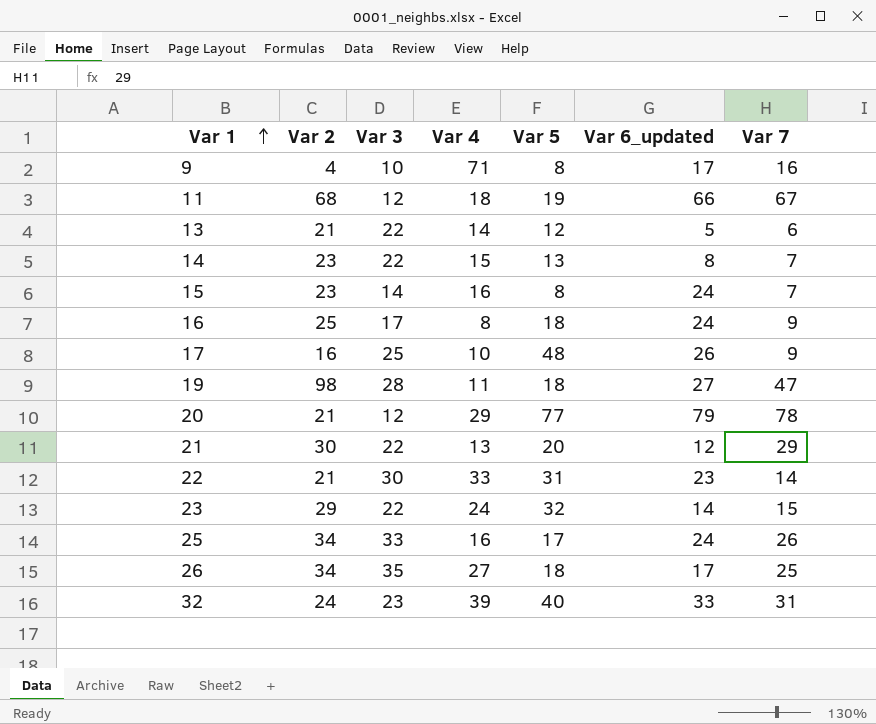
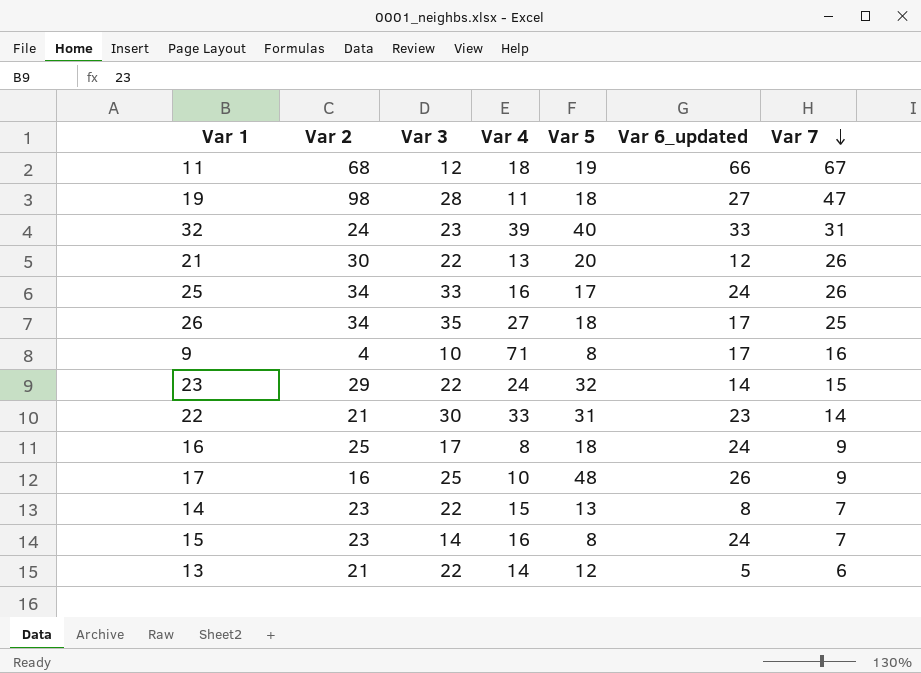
row order: Var 1 ascending -> Var 7 descending
row 20: 21 | 12 | 29 | 77 | 79 | 78 -> none
21 | Var 7: 29 -> 26

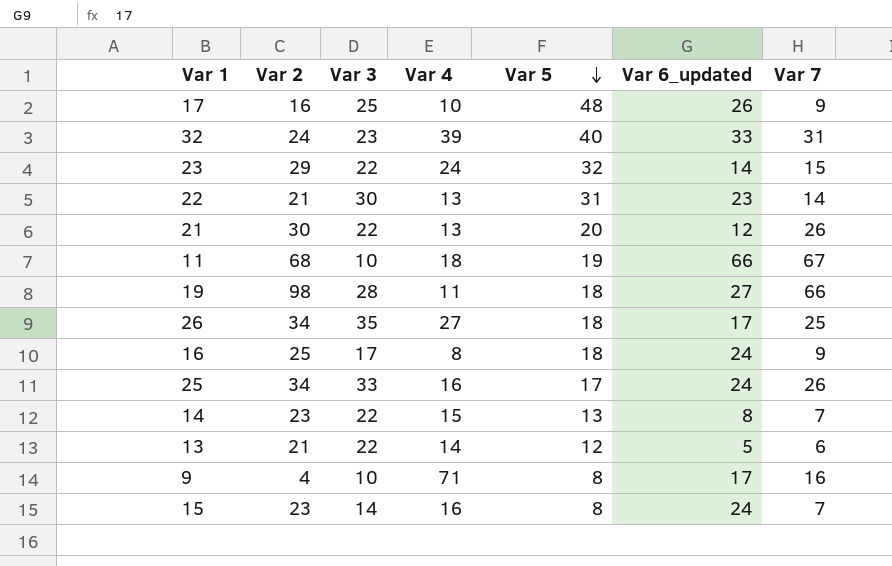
row order: Var 7 descending -> Var 5 descending
22 | Var 4: 33 -> 13
11 | Var 3: 12 -> 10
19 | Var 7: 47 -> 66

